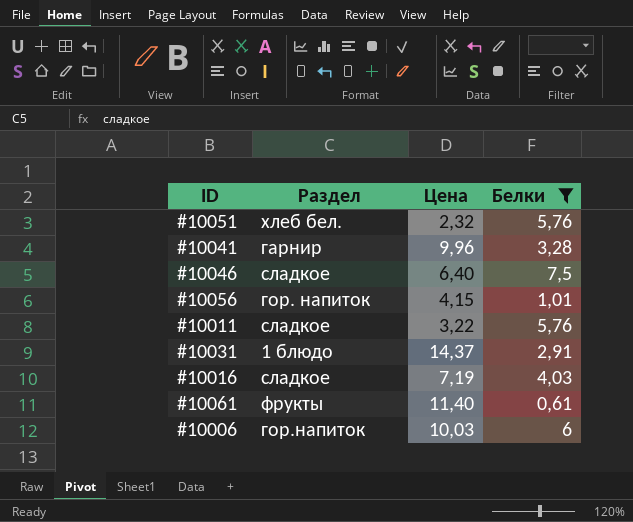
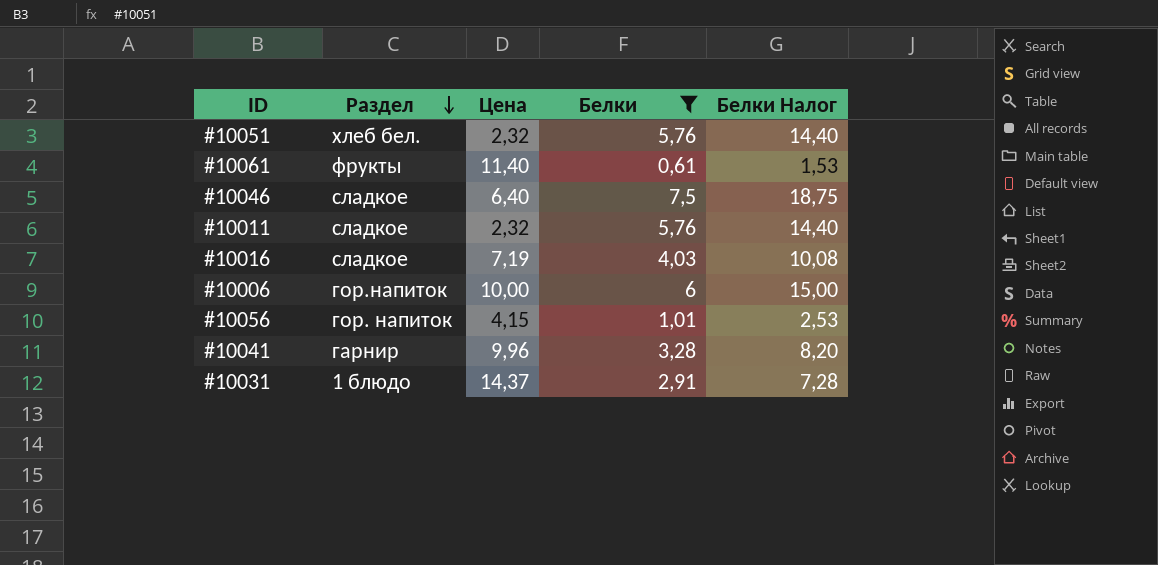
row order: none -> Раздел descending
column Белки Налог | formula: none -> [Белки] * 2,5
#10011 | Цена: 3,22 -> 2,32
#10006 | Цена: 10,03 -> 10,00

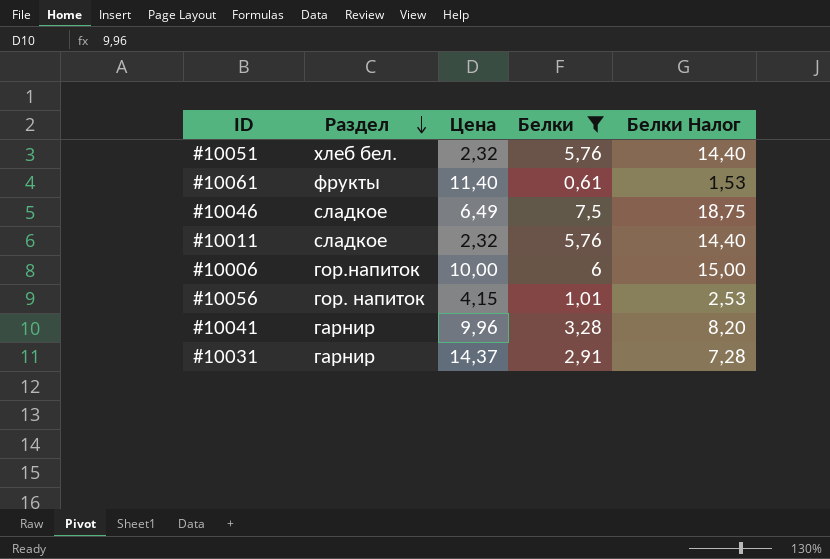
row #10016: сладкое | 7,19 | 4,03 | 10,08 -> none
#10046 | Цена: 6,40 -> 6,49
#10031 | Раздел: 1 блюдо -> гарнир

